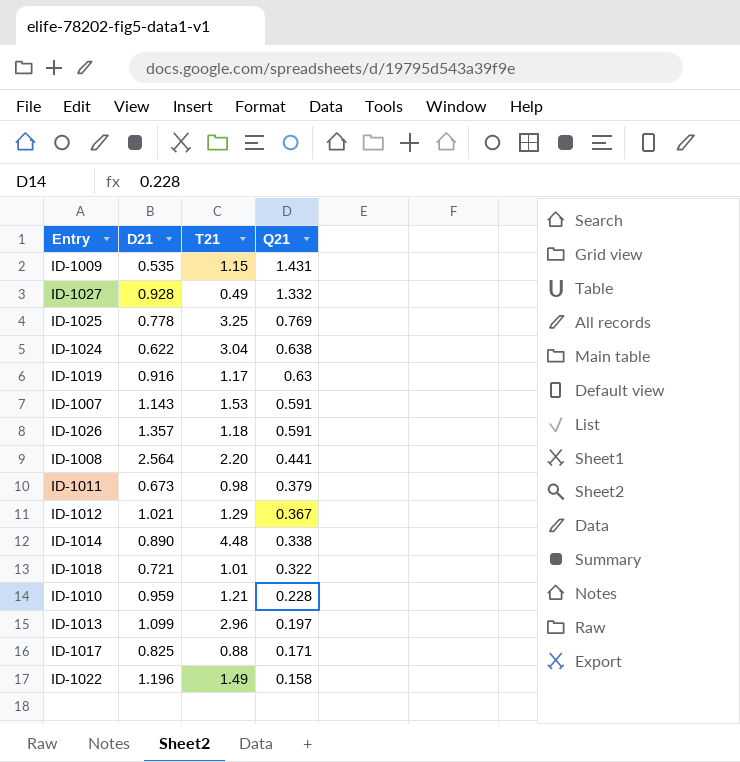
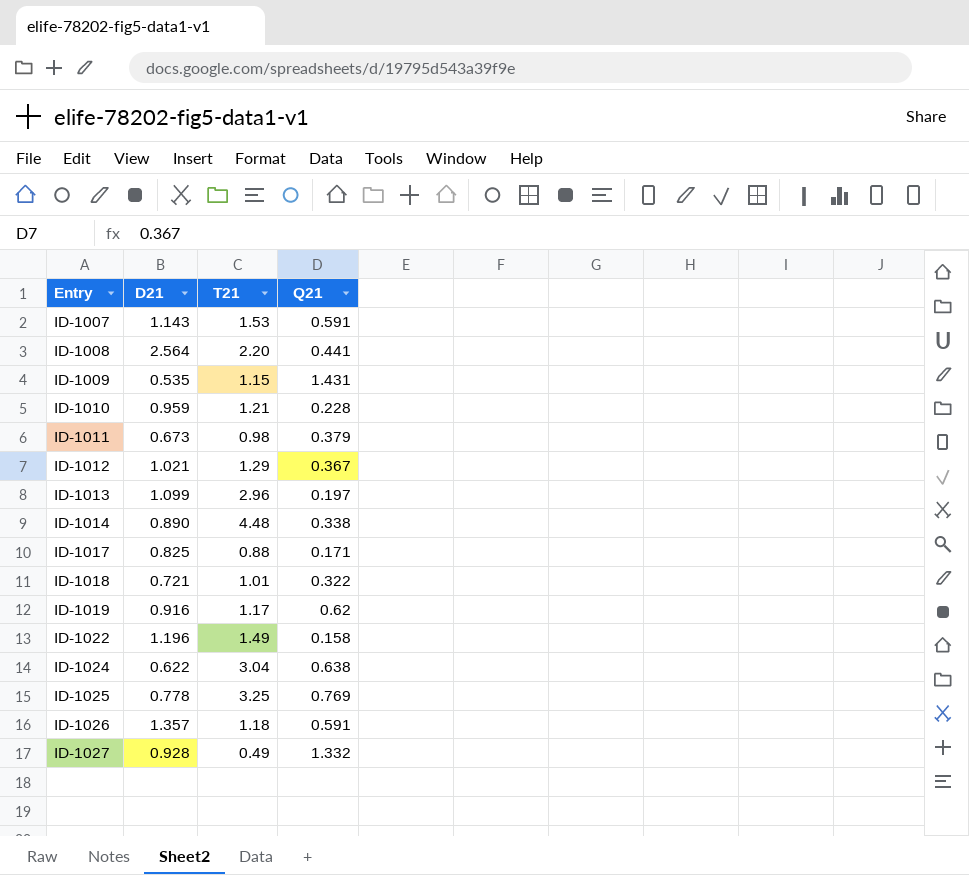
row order: Q21 descending -> Entry ascending
ID-1019 | Q21: 0.63 -> 0.62

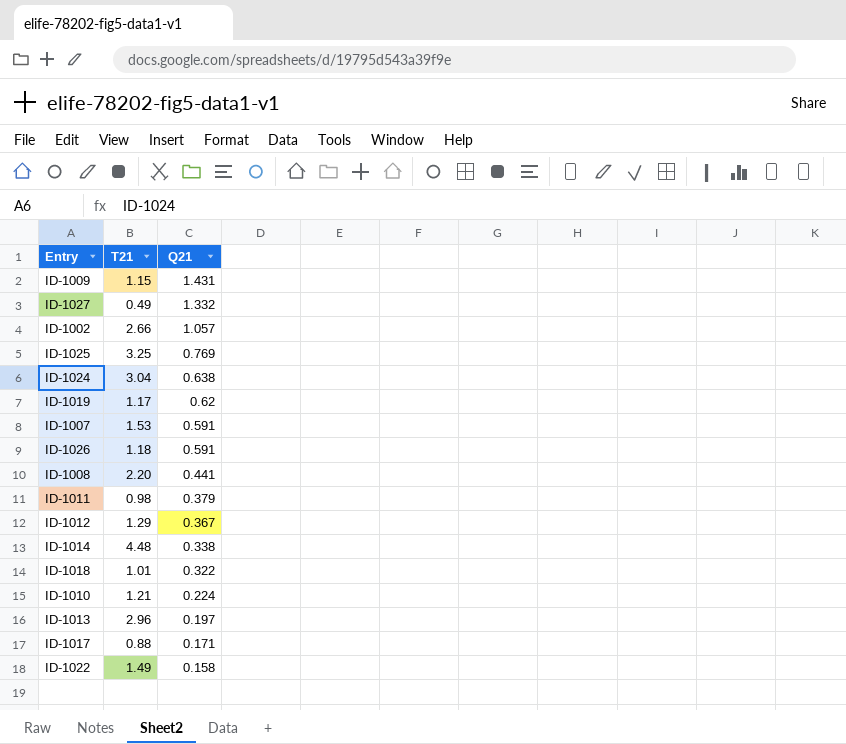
row order: Entry ascending -> Q21 descending
column D21 | position: 2 -> none
row ID-1002: none -> 2.66 | 1.057
ID-1010 | Q21: 0.228 -> 0.224

